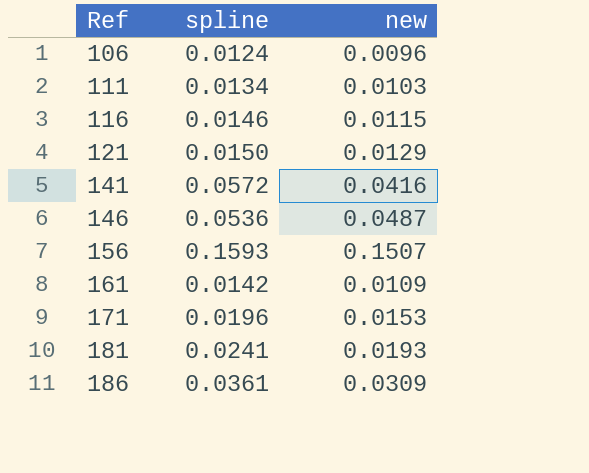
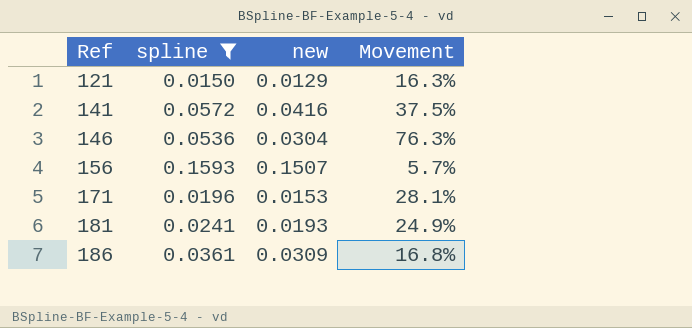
filter: none -> spline >= 0.0150
column Movement | formula: none -> ([spline] - [new]) / [new]
146 | new: 0.0487 -> 0.0304

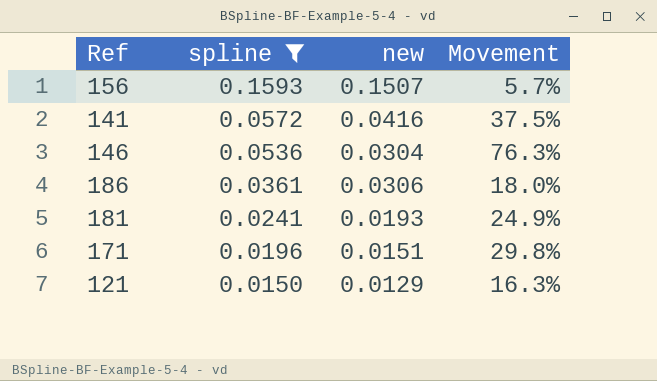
row order: Ref ascending -> spline descending
186 | new: 0.0309 -> 0.0306
186 | Movement: 16.8% -> 18.0%
171 | new: 0.0153 -> 0.0151
171 | Movement: 28.1% -> 29.8%

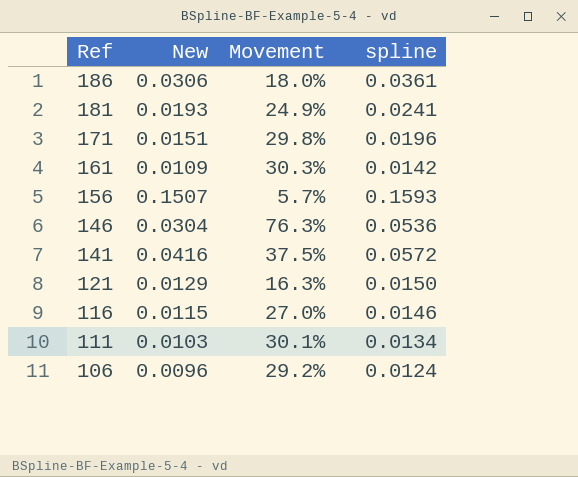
filter: spline >= 0.0150 -> none
row order: spline descending -> Ref descending
column name: new -> New
column spline | position: 2 -> 4

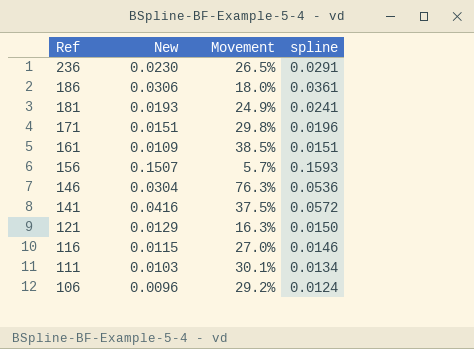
row 236: none -> 0.0230 | 26.5% | 0.0291
161 | Movement: 30.3% -> 38.5%
161 | spline: 0.0142 -> 0.0151

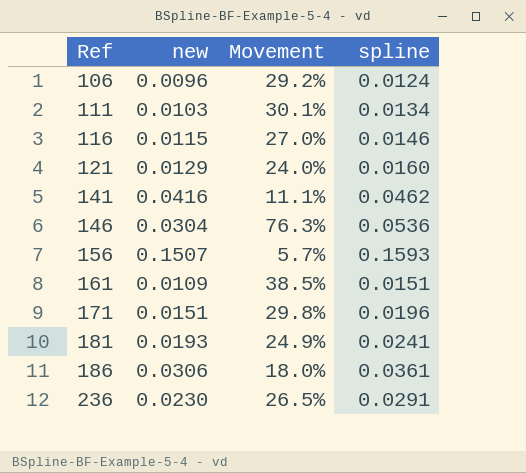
row order: Ref descending -> Ref ascending
column name: New -> new
121 | Movement: 16.3% -> 24.0%
121 | spline: 0.0150 -> 0.0160
141 | Movement: 37.5% -> 11.1%
141 | spline: 0.0572 -> 0.0462

